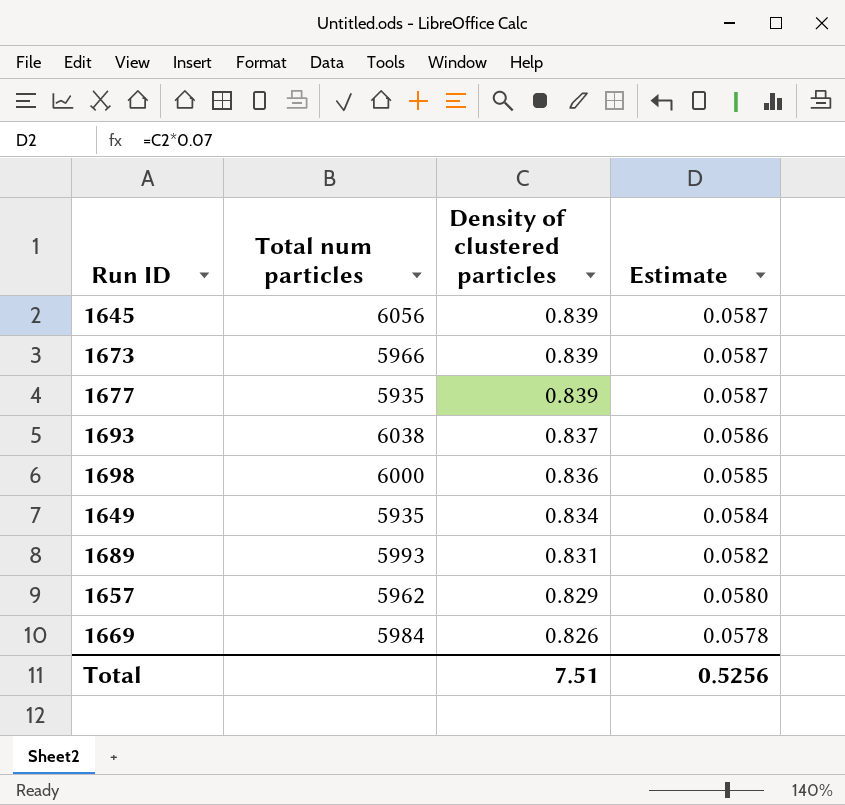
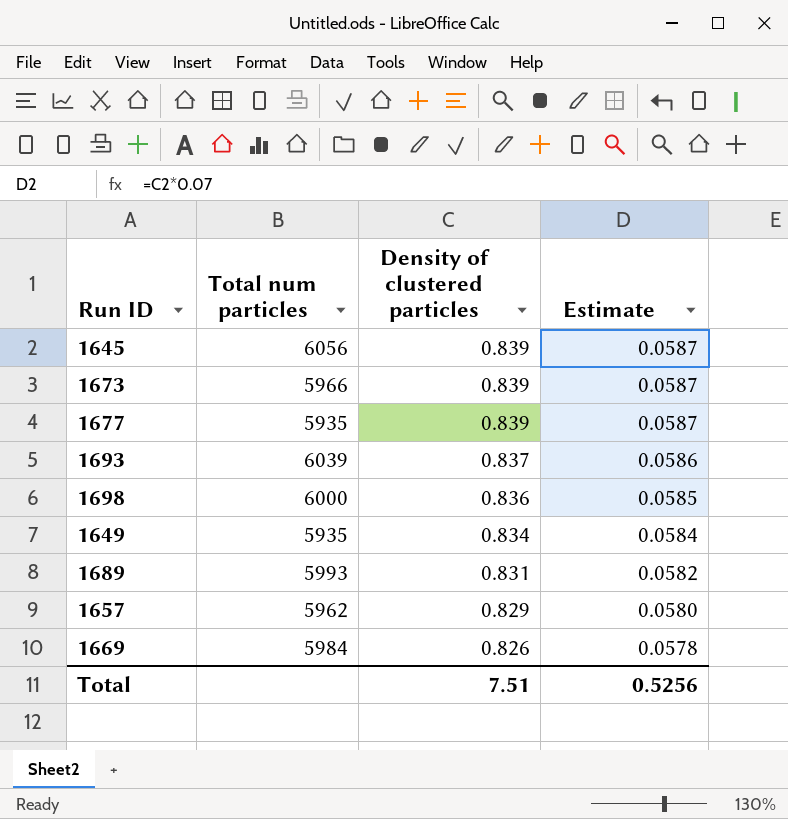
1693 | Total num particles: 6038 -> 6039

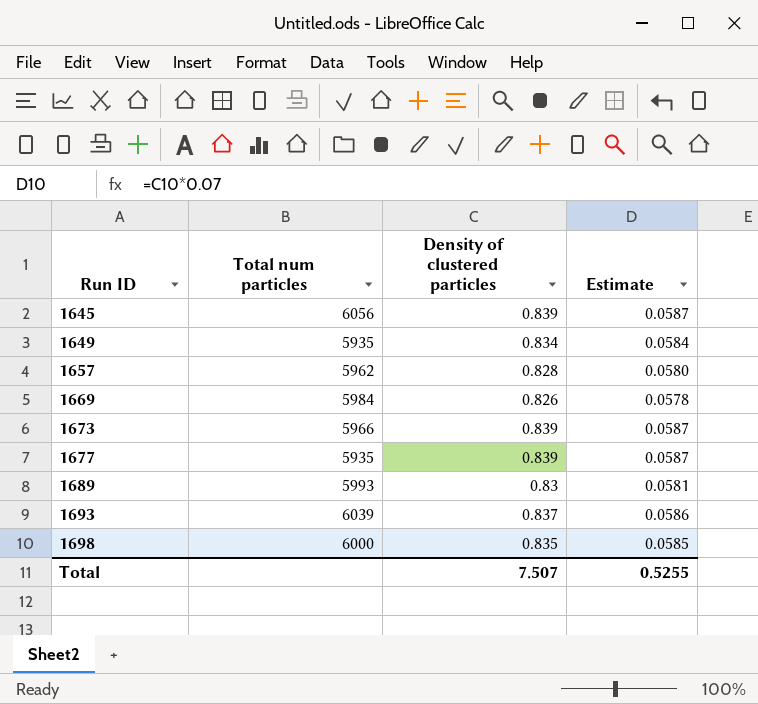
row order: Density of clustered particles descending -> Run ID ascending
1657 | Density of clustered particles: 0.829 -> 0.828
1689 | Density of clustered particles: 0.831 -> 0.83
1689 | Estimate: 0.0582 -> 0.0581
1698 | Density of clustered particles: 0.836 -> 0.835
Total | Density of clustered particles: 7.51 -> 7.507
Total | Estimate: 0.5256 -> 0.5255

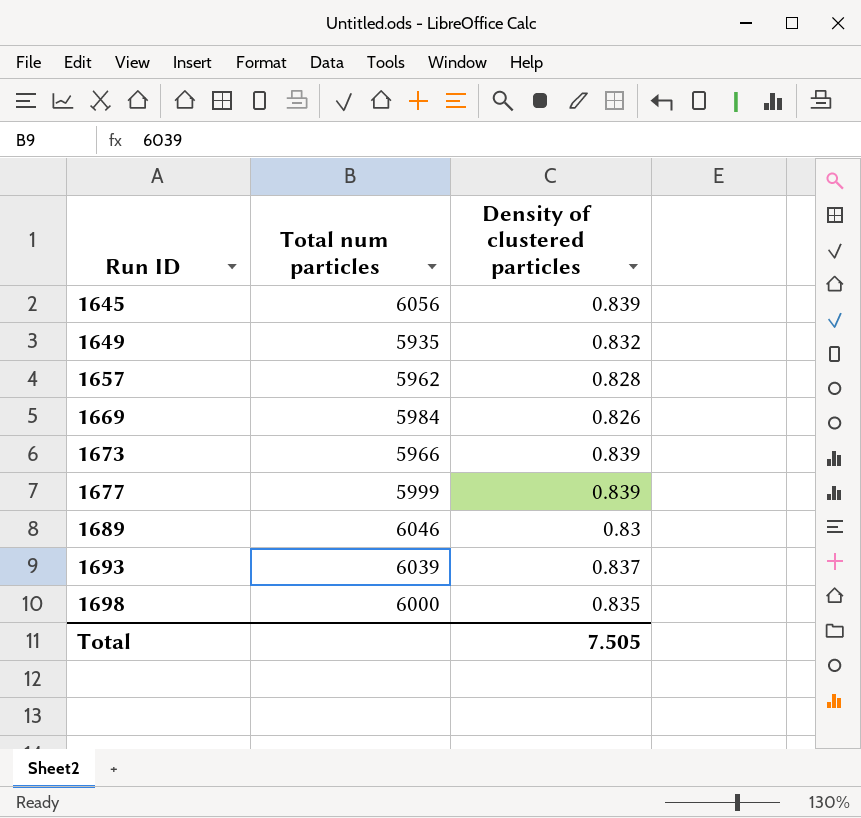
column Estimate | formula: [Density of clustered particles] * 0.07 -> none
1649 | Density of clustered particles: 0.834 -> 0.832
1677 | Total num particles: 5935 -> 5999
1689 | Total num particles: 5993 -> 6046
Total | Density of clustered particles: 7.507 -> 7.505

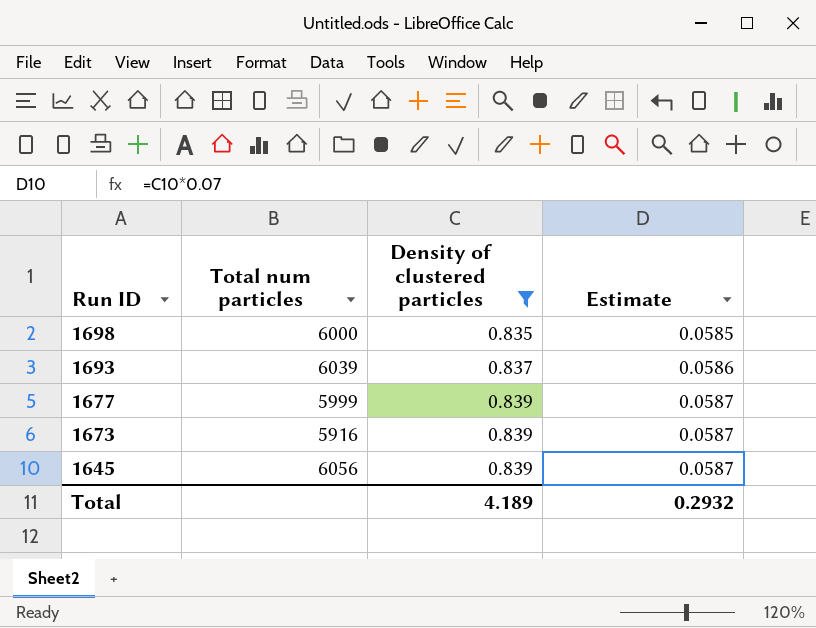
filter: none -> Density of clustered particles >= 0.835
row order: Run ID ascending -> Run ID descending
column Estimate | formula: none -> [Density of clustered particles] * 0.07
1673 | Total num particles: 5966 -> 5916
Total | Density of clustered particles: 7.505 -> 4.189

